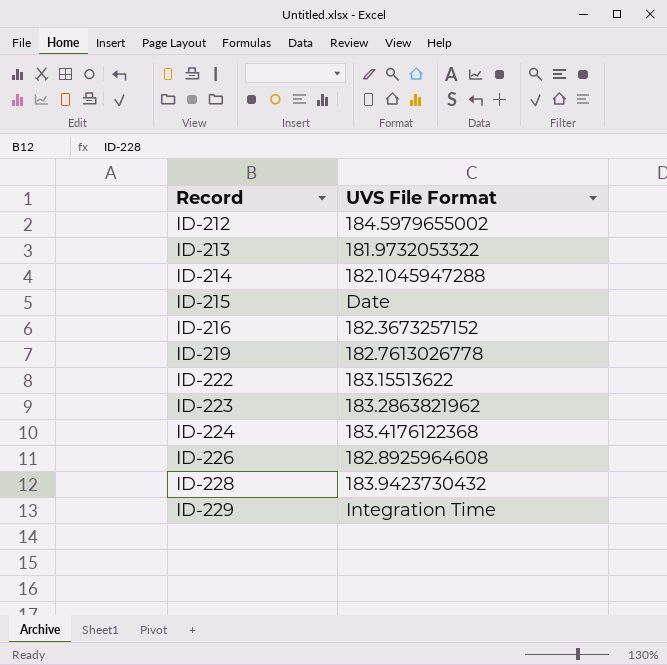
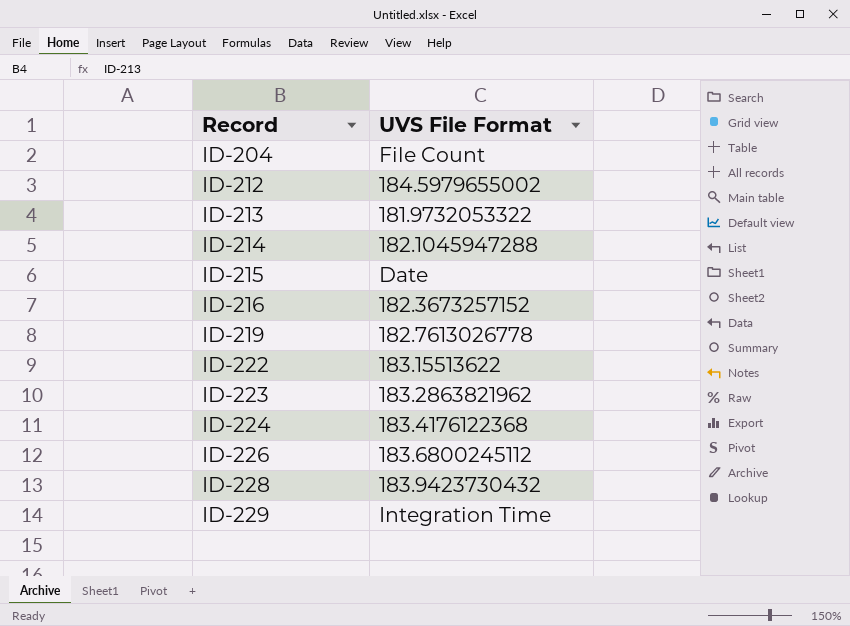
row ID-204: none -> File Count
ID-226 | UVS File Format: 182.8925964608 -> 183.6800245112

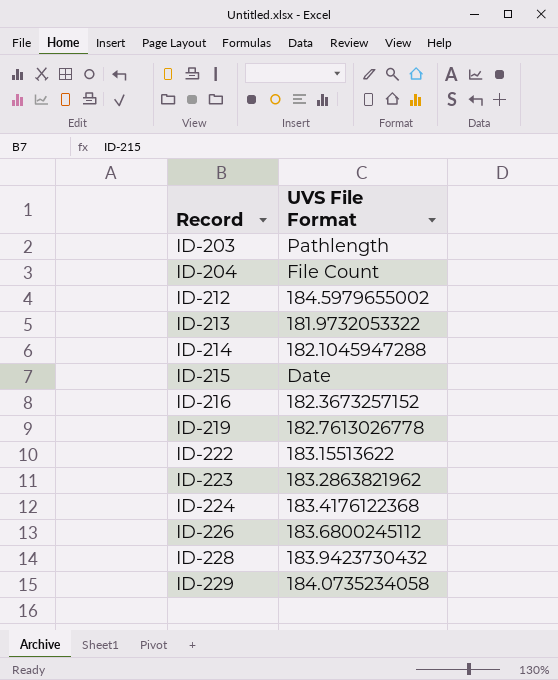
row ID-203: none -> Pathlength
ID-229 | UVS File Format: Integration Time -> 184.0735234058

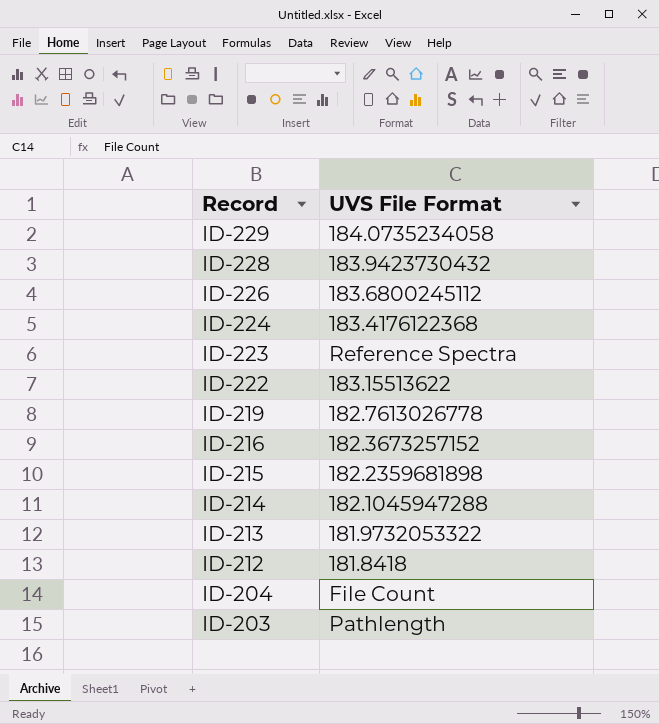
row order: Record ascending -> Record descending
ID-223 | UVS File Format: 183.2863821962 -> Reference Spectra
ID-215 | UVS File Format: Date -> 182.2359681898
ID-212 | UVS File Format: 184.5979655002 -> 181.8418

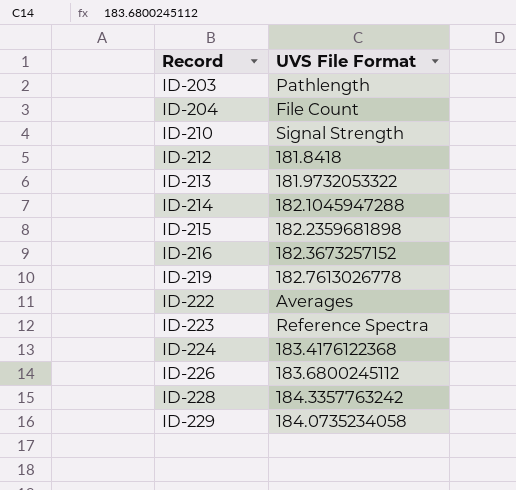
row order: Record descending -> Record ascending
row ID-210: none -> Signal Strength
ID-222 | UVS File Format: 183.15513622 -> Averages
ID-228 | UVS File Format: 183.9423730432 -> 184.3357763242

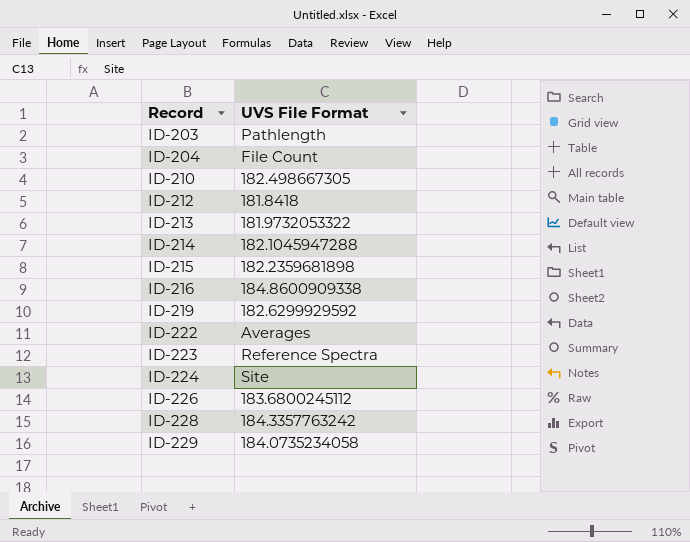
ID-210 | UVS File Format: Signal Strength -> 182.498667305
ID-216 | UVS File Format: 182.3673257152 -> 184.8600909338
ID-219 | UVS File Format: 182.7613026778 -> 182.6299929592
ID-224 | UVS File Format: 183.4176122368 -> Site

